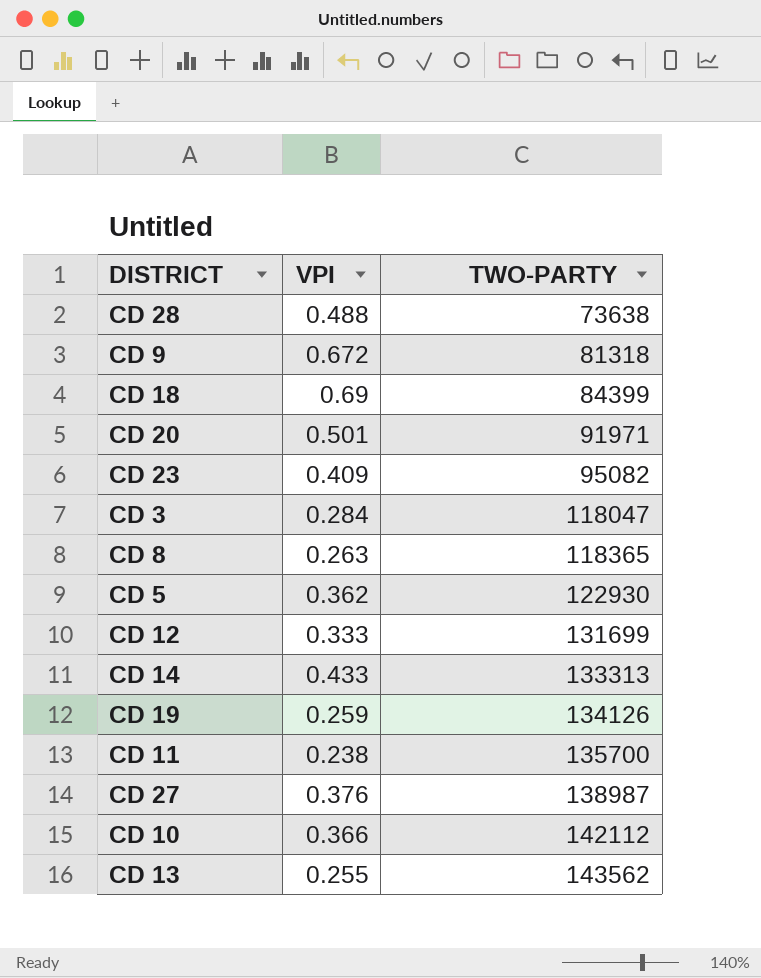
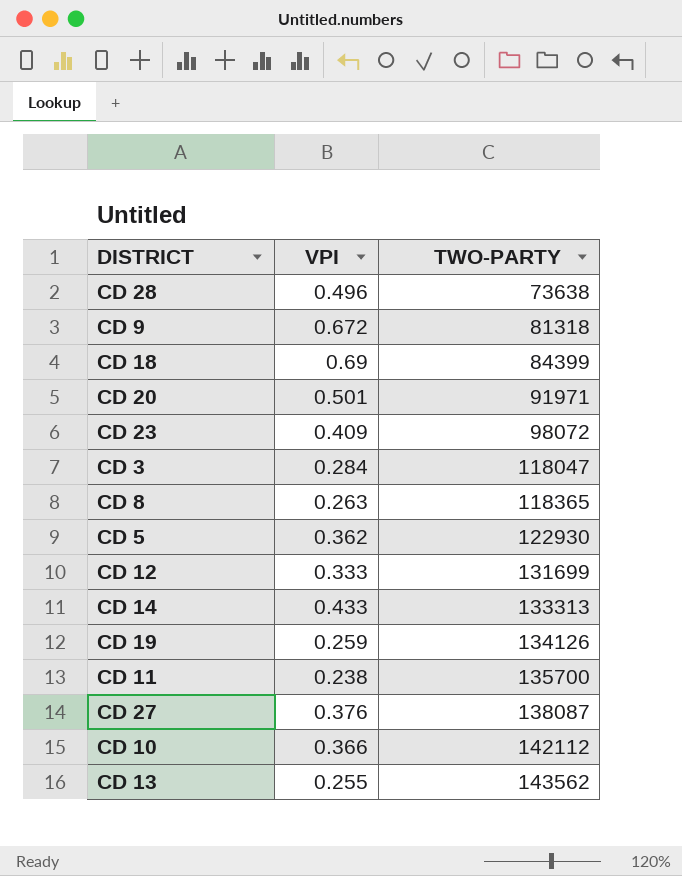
CD 28 | VPI: 0.488 -> 0.496
CD 23 | TWO-PARTY: 95082 -> 98072
CD 27 | TWO-PARTY: 138987 -> 138087

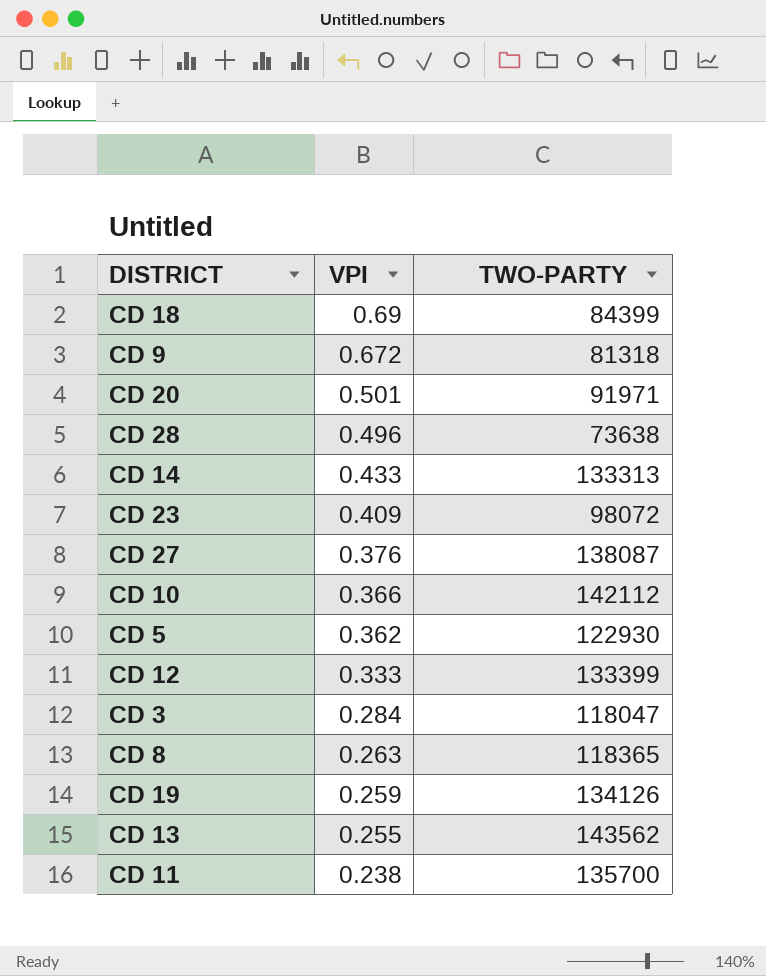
row order: TWO-PARTY ascending -> VPI descending
CD 12 | TWO-PARTY: 131699 -> 133399

